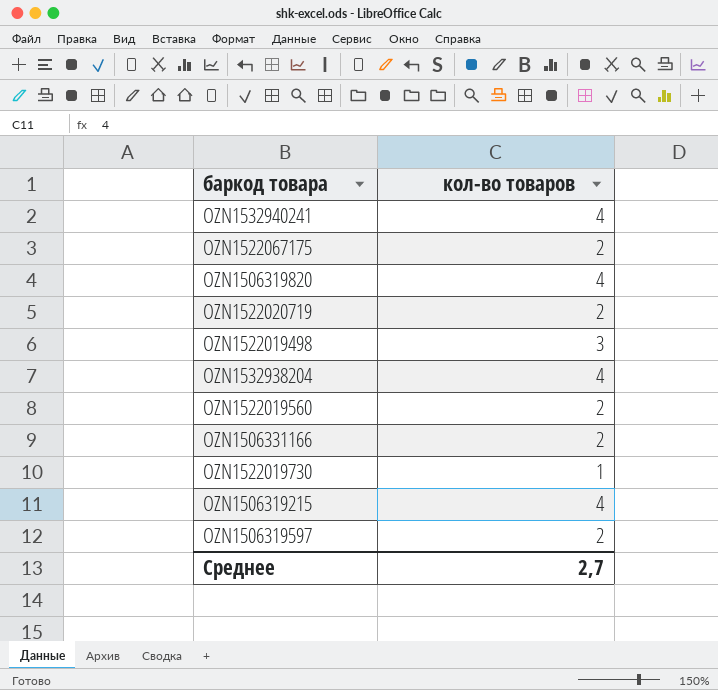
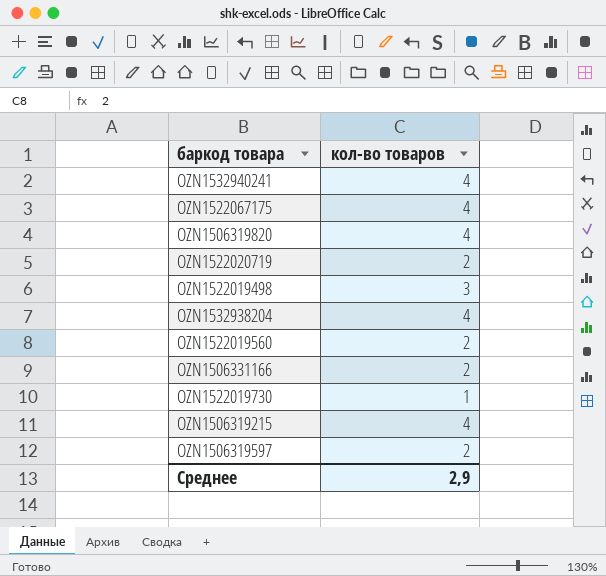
OZN1522067175 | кол-во товаров: 2 -> 4
Среднее | кол-во товаров: 2,7 -> 2,9

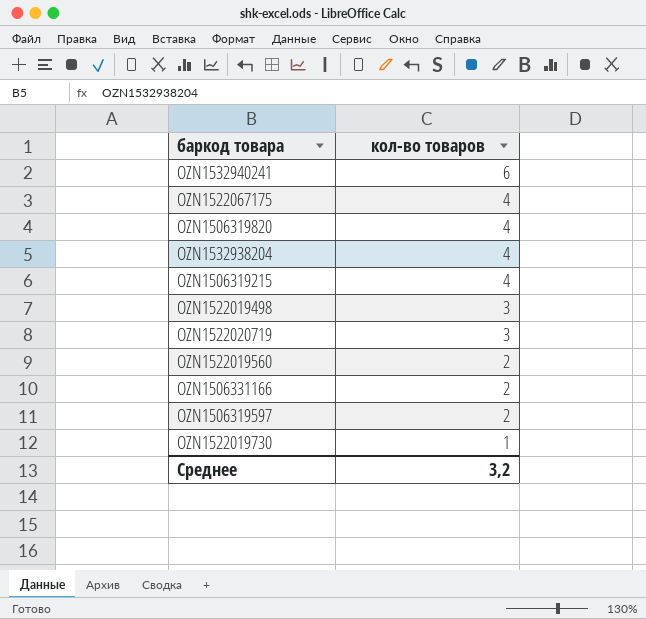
row order: none -> кол-во товаров descending
OZN1532940241 | кол-во товаров: 4 -> 6
OZN1522020719 | кол-во товаров: 2 -> 3
Среднее | кол-во товаров: 2,9 -> 3,2

